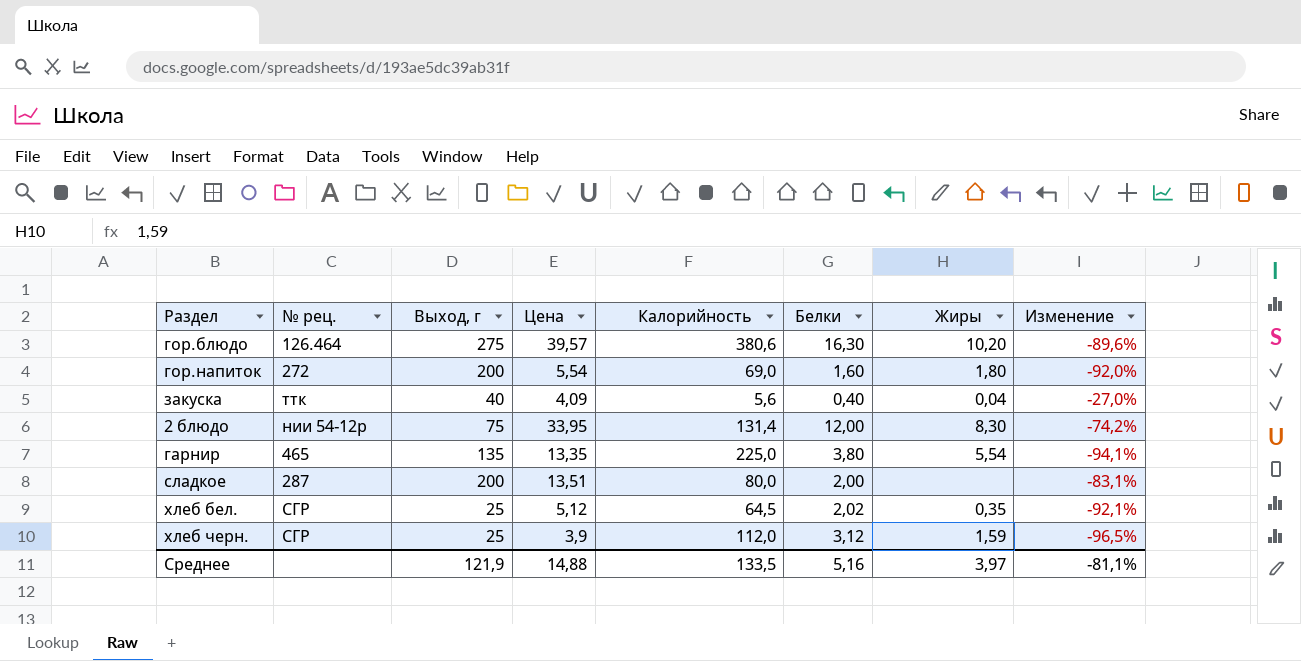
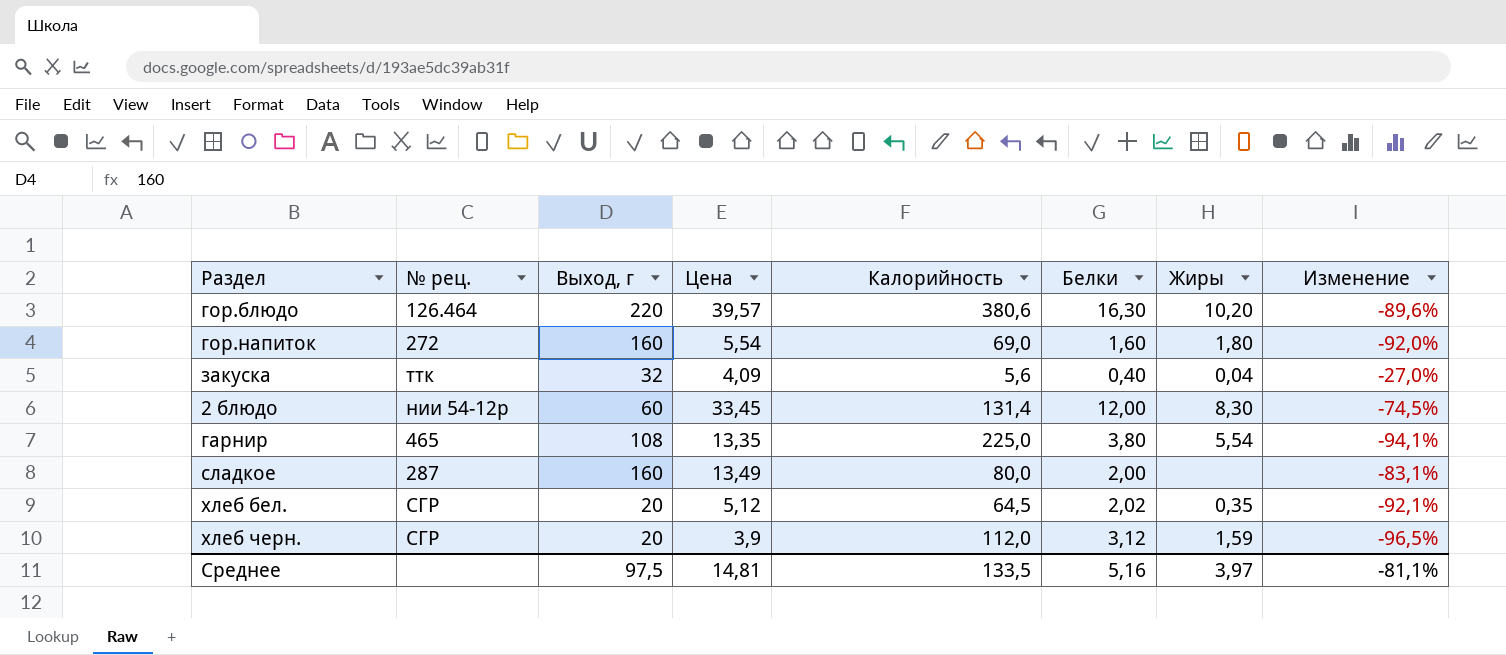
гор.блюдо | Выход, г: 275 -> 220
гор.напиток | Выход, г: 200 -> 160
закуска | Выход, г: 40 -> 32
2 блюдо | Выход, г: 75 -> 60
2 блюдо | Цена: 33,95 -> 33,45
2 блюдо | Изменение: -74,2% -> -74,5%
гарнир | Выход, г: 135 -> 108
сладкое | Выход, г: 200 -> 160
сладкое | Цена: 13,51 -> 13,49
хлеб бел. | Выход, г: 25 -> 20
хлеб черн. | Выход, г: 25 -> 20
Среднее | Выход, г: 121,9 -> 97,5
Среднее | Цена: 14,88 -> 14,81

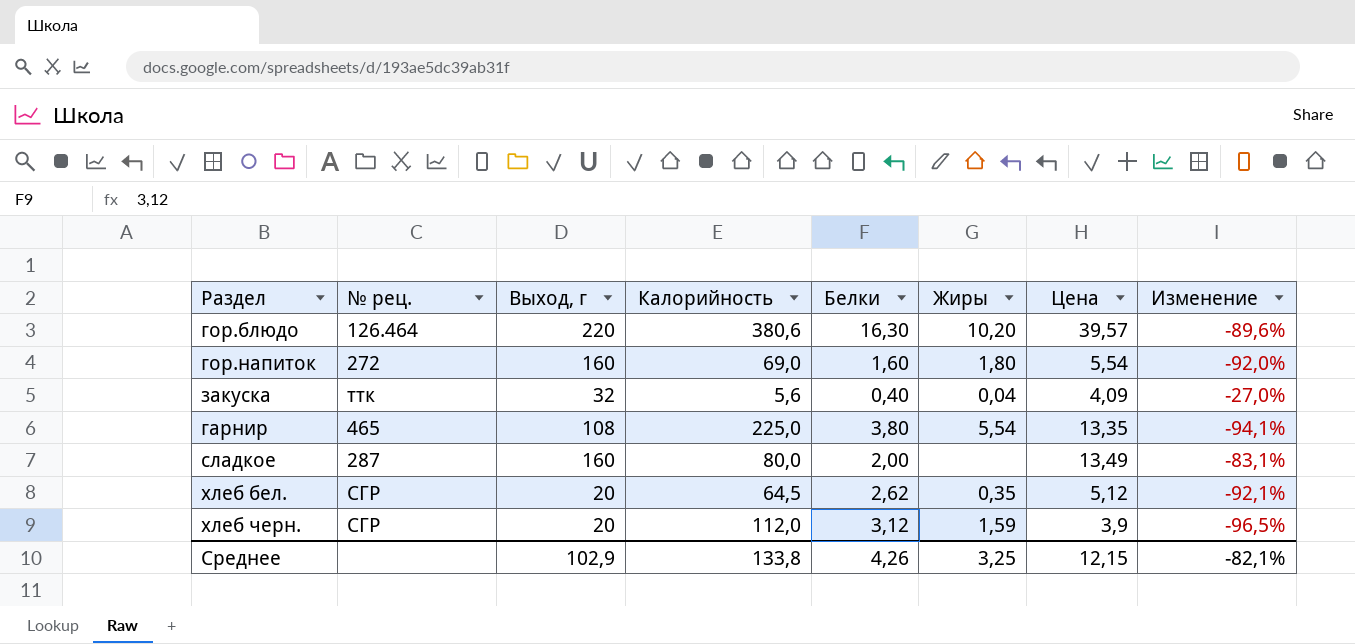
column Цена | position: 4 -> 7
row 2 блюдо: нии 54-12р | 60 | 33,45 | 131,4 | 12,00 | 8,30 | -74,5% -> none
хлеб бел. | Белки: 2,02 -> 2,62
Среднее | Выход, г: 97,5 -> 102,9
Среднее | Калорийность: 133,5 -> 133,8
Среднее | Белки: 5,16 -> 4,26
Среднее | Жиры: 3,97 -> 3,25
Среднее | Цена: 14,81 -> 12,15
Среднее | Изменение: -81,1% -> -82,1%

